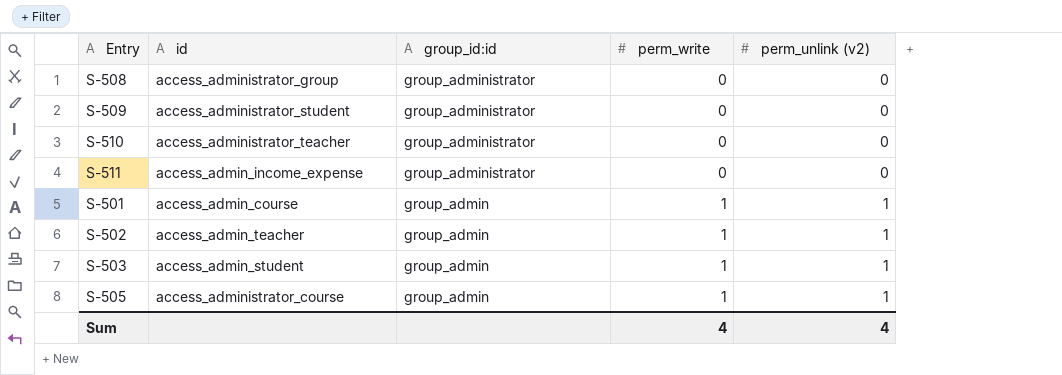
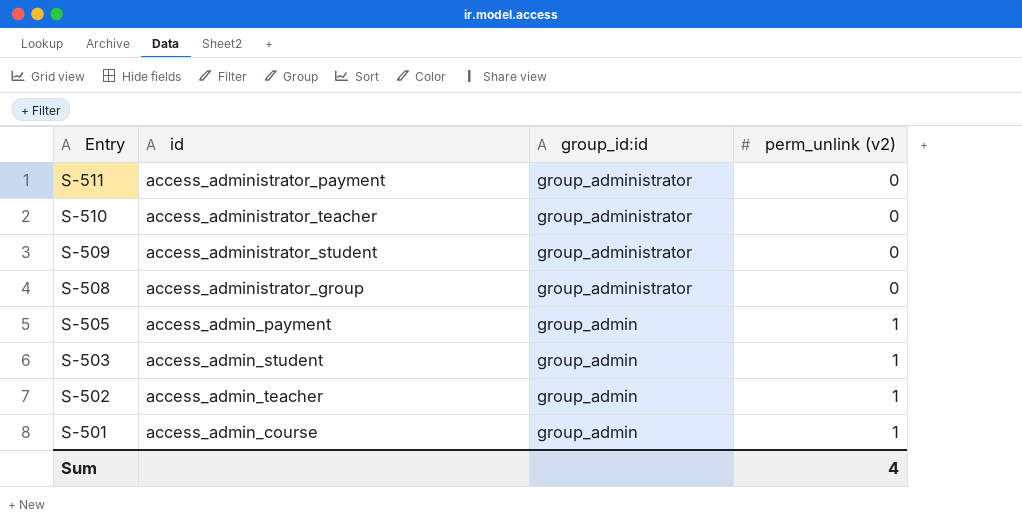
row order: group_id:id descending -> Entry descending
column perm_write | position: 4 -> none
S-511 | id: access_admin_income_expense -> access_administrator_payment
S-505 | id: access_administrator_course -> access_admin_payment

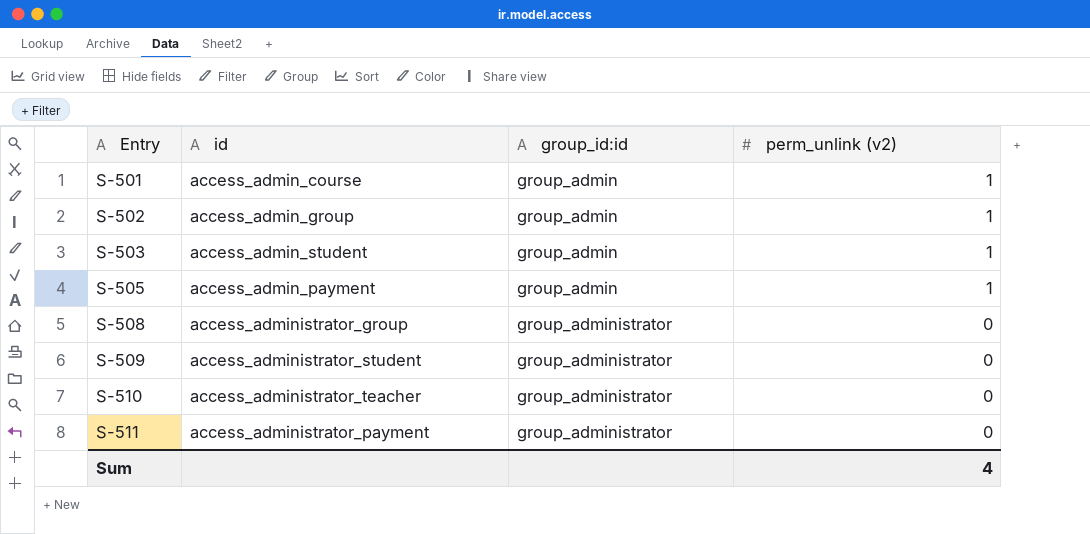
row order: Entry descending -> Entry ascending
S-502 | id: access_admin_teacher -> access_admin_group

